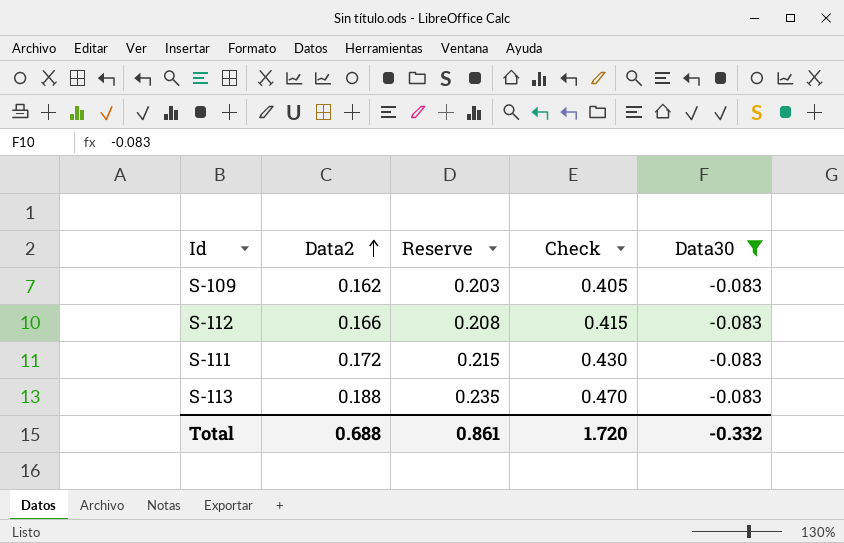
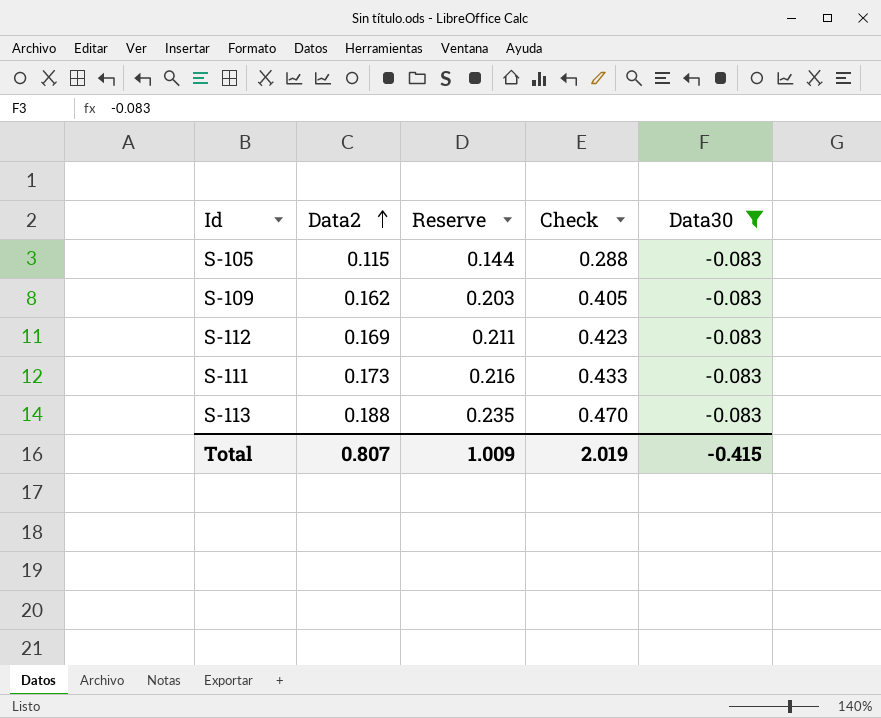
row S-105: none -> 0.115 | 0.144 | 0.288 | -0.083
S-112 | Data2: 0.166 -> 0.169
S-112 | Reserve: 0.208 -> 0.211
S-112 | Check: 0.415 -> 0.423
S-111 | Data2: 0.172 -> 0.173
S-111 | Reserve: 0.215 -> 0.216
S-111 | Check: 0.430 -> 0.433
Total | Data2: 0.688 -> 0.807
Total | Reserve: 0.861 -> 1.009
Total | Check: 1.720 -> 2.019
Total | Data30: -0.332 -> -0.415

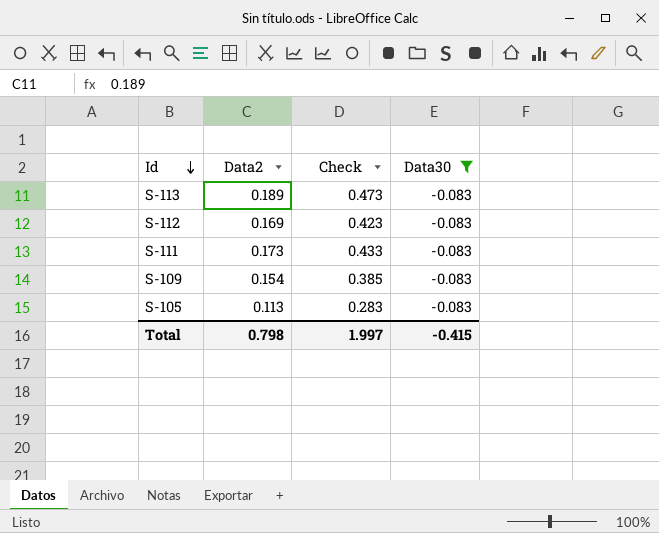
row order: Data2 ascending -> Id descending
column Reserve | formula: [Data2] * 1.25 -> none
S-113 | Data2: 0.188 -> 0.189
S-113 | Check: 0.470 -> 0.473
S-109 | Data2: 0.162 -> 0.154
S-109 | Check: 0.405 -> 0.385
S-105 | Data2: 0.115 -> 0.113
S-105 | Check: 0.288 -> 0.283
Total | Data2: 0.807 -> 0.798
Total | Check: 2.019 -> 1.997

